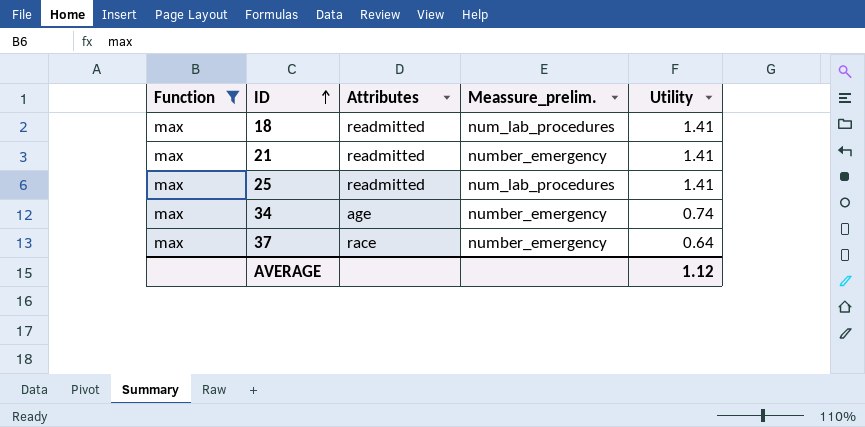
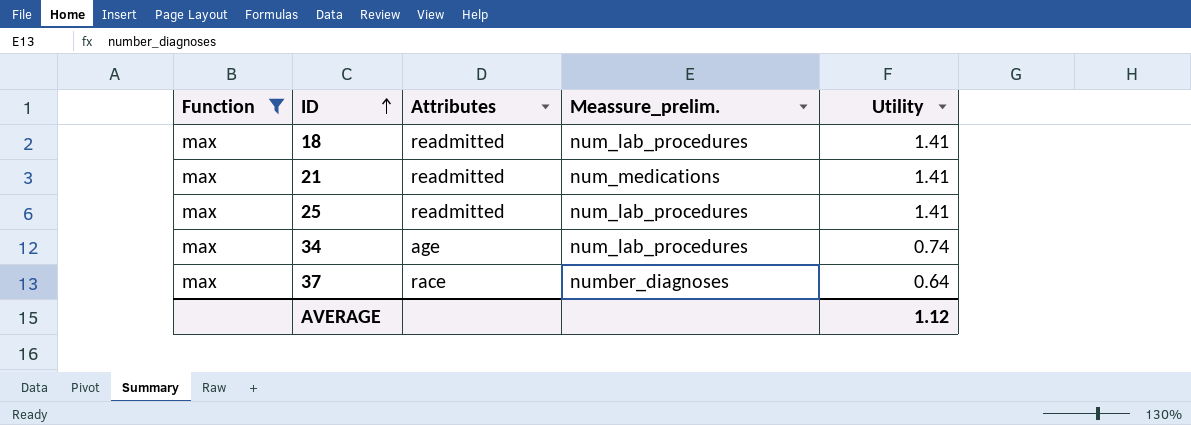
21 | Meassure_prelim.: number_emergency -> num_medications
34 | Meassure_prelim.: number_emergency -> num_lab_procedures
37 | Meassure_prelim.: number_emergency -> number_diagnoses

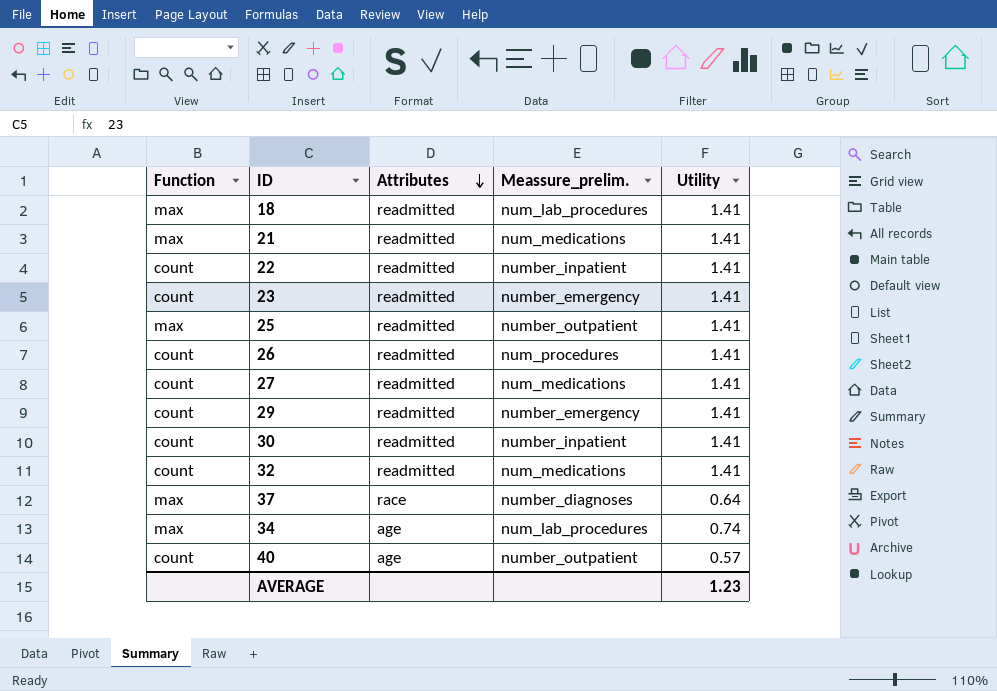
filter: Function = max -> none
row order: ID ascending -> Attributes descending
25 | Meassure_prelim.: num_lab_procedures -> number_outpatient
AVERAGE | Utility: 1.12 -> 1.23

